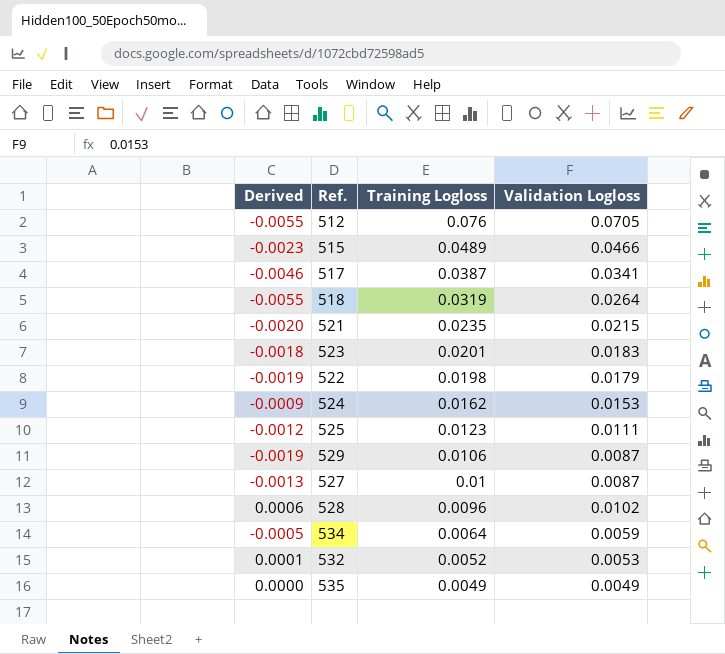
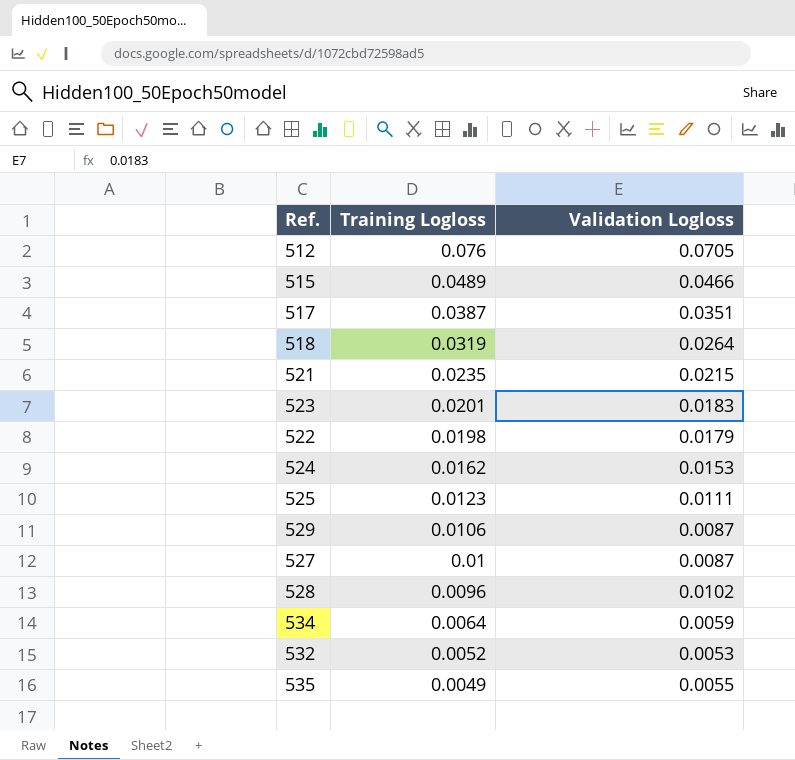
column Derived | formula: [Validation Logloss] - [Training Logloss] -> none
517 | Validation Logloss: 0.0341 -> 0.0351
535 | Validation Logloss: 0.0049 -> 0.0055

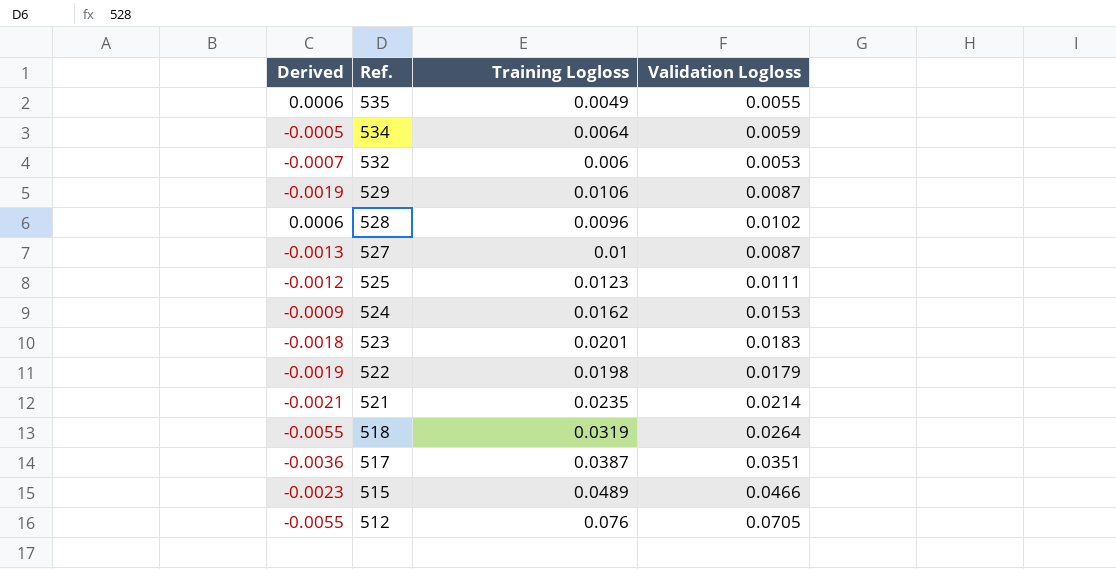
row order: Training Logloss descending -> Ref. descending
column Derived | formula: none -> [Validation Logloss] - [Training Logloss]
532 | Training Logloss: 0.0052 -> 0.006
521 | Validation Logloss: 0.0215 -> 0.0214

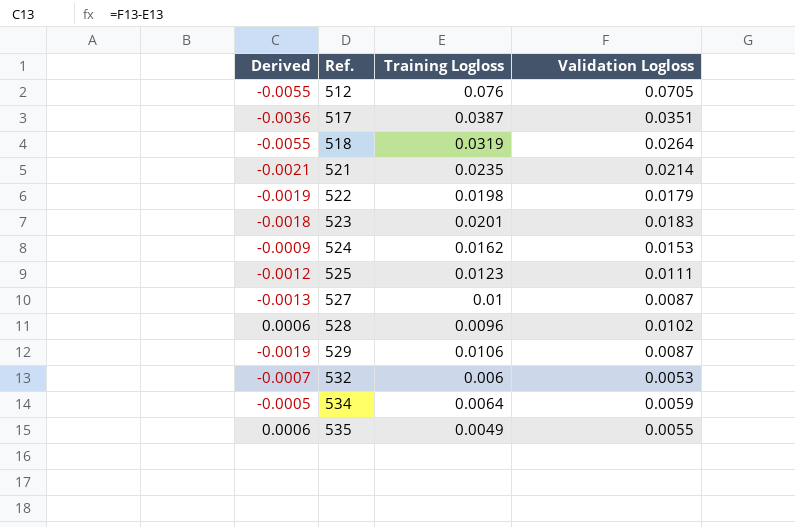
row order: Ref. descending -> Ref. ascending
row 515: -0.0023 | 0.0489 | 0.0466 -> none

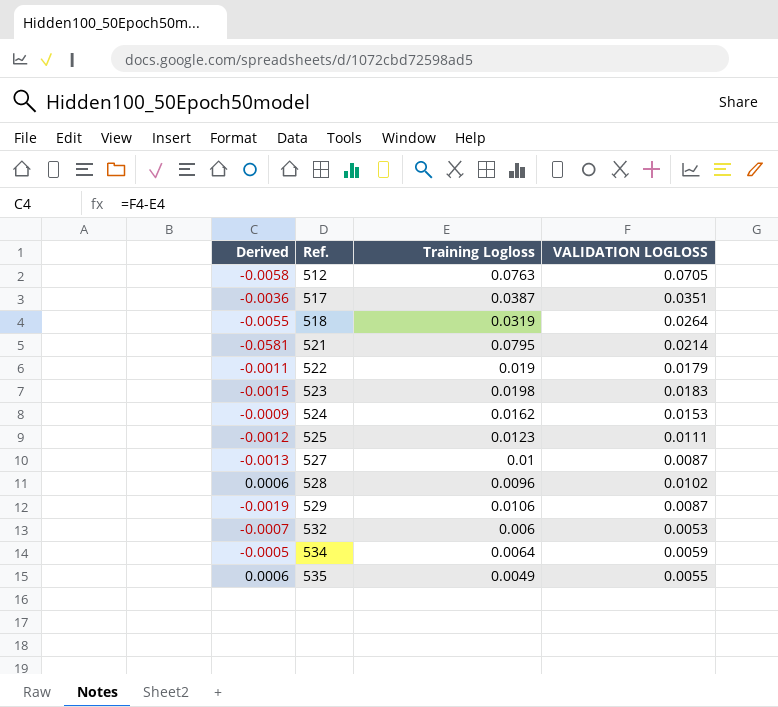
column name: Validation Logloss -> VALIDATION LOGLOSS
512 | Derived: -0.0055 -> -0.0058
512 | Training Logloss: 0.076 -> 0.0763
521 | Derived: -0.0021 -> -0.0581
521 | Training Logloss: 0.0235 -> 0.0795
522 | Derived: -0.0019 -> -0.0011
522 | Training Logloss: 0.0198 -> 0.019
523 | Derived: -0.0018 -> -0.0015
523 | Training Logloss: 0.0201 -> 0.0198

